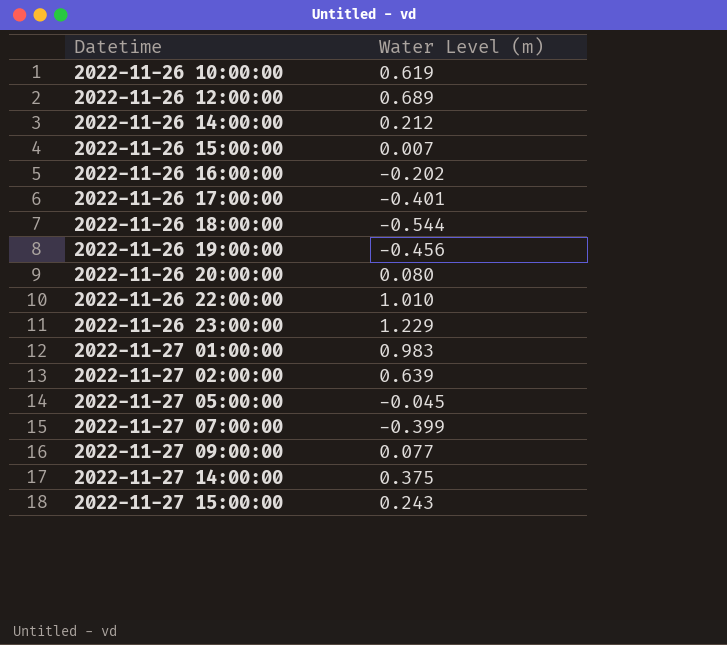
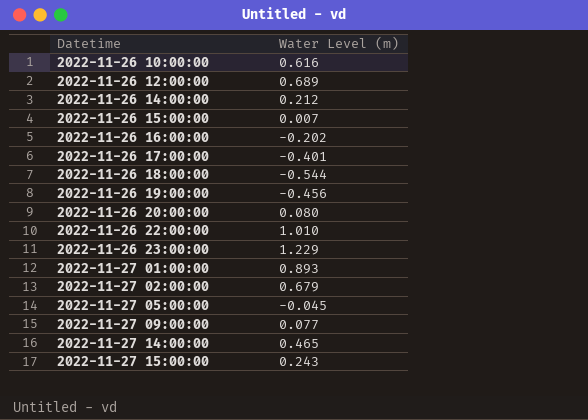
row 2022-11-27 07:00:00: -0.399 -> none
2022-11-26 10:00:00 | Water Level (m): 0.619 -> 0.616
2022-11-27 01:00:00 | Water Level (m): 0.983 -> 0.893
2022-11-27 02:00:00 | Water Level (m): 0.639 -> 0.679
2022-11-27 14:00:00 | Water Level (m): 0.375 -> 0.465

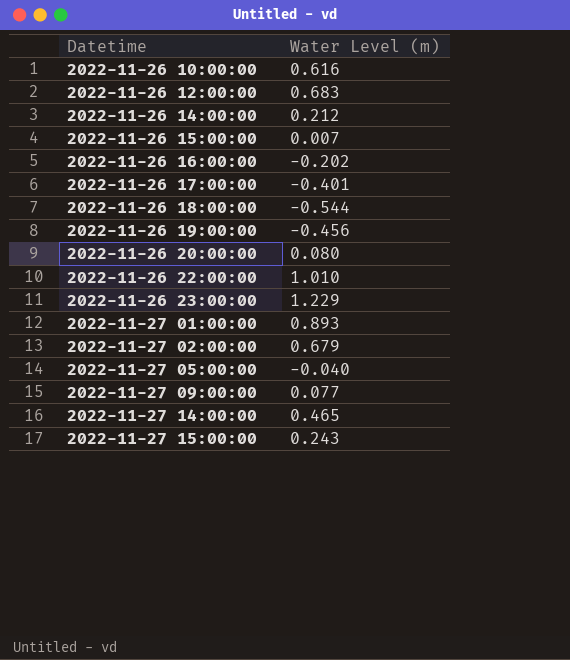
2022-11-26 12:00:00 | Water Level (m): 0.689 -> 0.683
2022-11-27 05:00:00 | Water Level (m): -0.045 -> -0.040

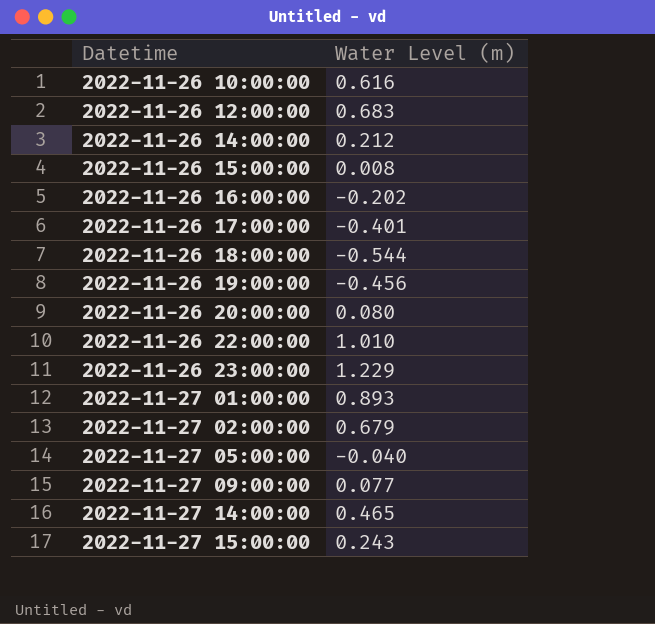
2022-11-26 15:00:00 | Water Level (m): 0.007 -> 0.008

